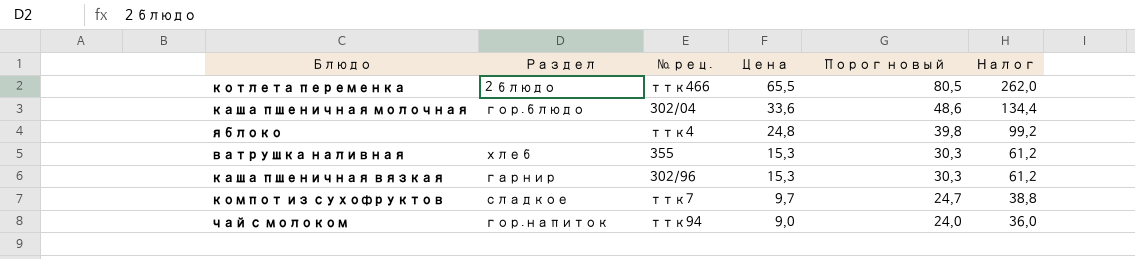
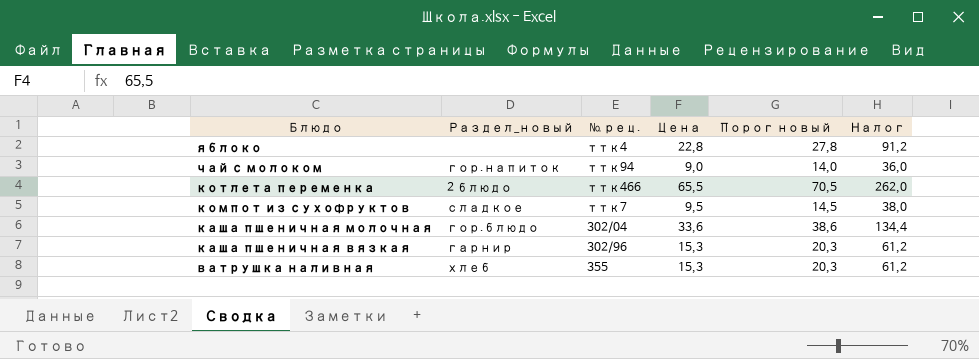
row order: Цена descending -> Блюдо descending
column name: Раздел -> Раздел_новый
column Порог новый | formula: [Цена] + 15 -> [Цена] + 5
яблоко | Цена: 24,8 -> 22,8
яблоко | Налог: 99,2 -> 91,2
компот из сухофруктов | Цена: 9,7 -> 9,5
компот из сухофруктов | Налог: 38,8 -> 38,0

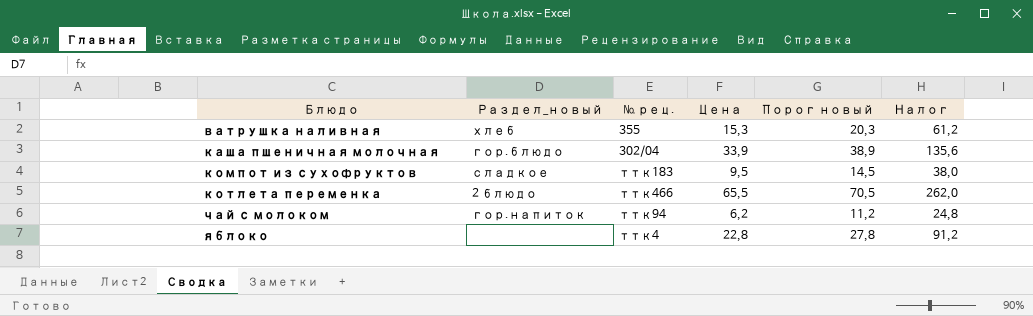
row order: Блюдо descending -> Блюдо ascending
row каша пшеничная вязкая: гарнир | 302/96 | 15,3 | 20,3 | 61,2 -> none
каша пшеничная молочная | Цена: 33,6 -> 33,9
каша пшеничная молочная | Порог новый: 38,6 -> 38,9
каша пшеничная молочная | Налог: 134,4 -> 135,6
компот из сухофруктов | № рец.: ттк7 -> ттк183
чай с молоком | Цена: 9,0 -> 6,2
чай с молоком | Порог новый: 14,0 -> 11,2
чай с молоком | Налог: 36,0 -> 24,8

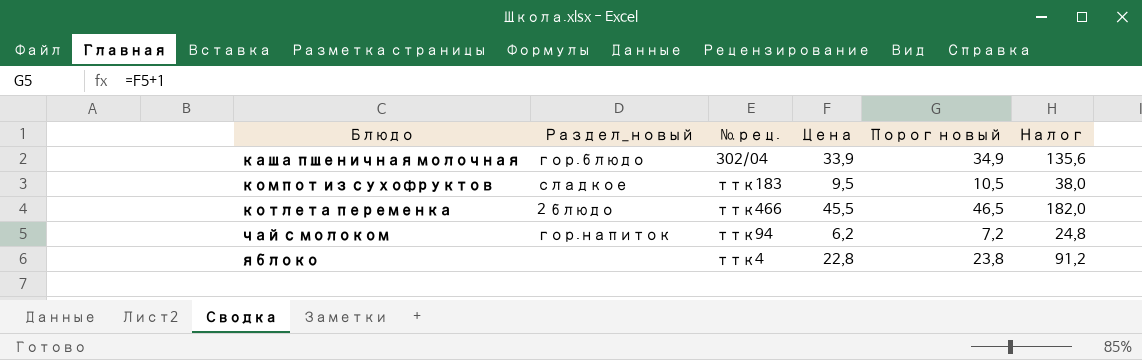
column Порог новый | formula: [Цена] + 5 -> [Цена] + 1
row ватрушка наливная: хлеб | 355 | 15,3 | 20,3 | 61,2 -> none
котлета переменка | Цена: 65,5 -> 45,5
котлета переменка | Налог: 262,0 -> 182,0

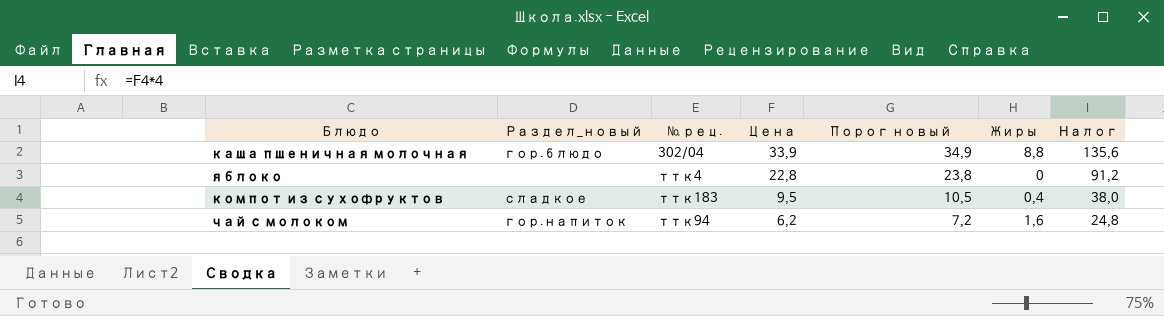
row order: Блюдо ascending -> Цена descending
column Жиры | position: none -> 6
row котлета переменка: 2 блюдо | ттк466 | 45,5 | 46,5 | 182,0 -> none

